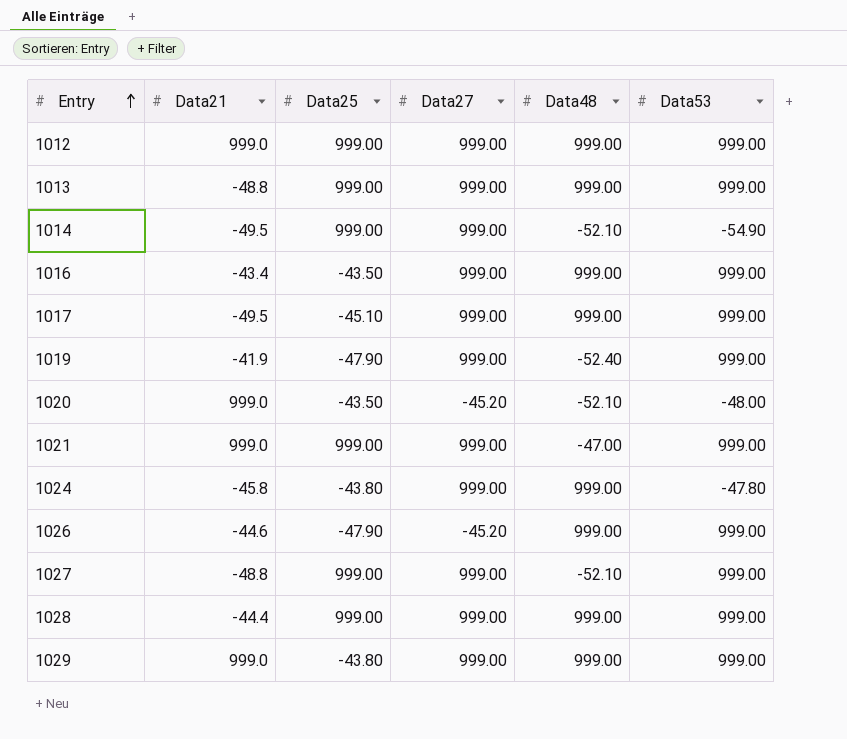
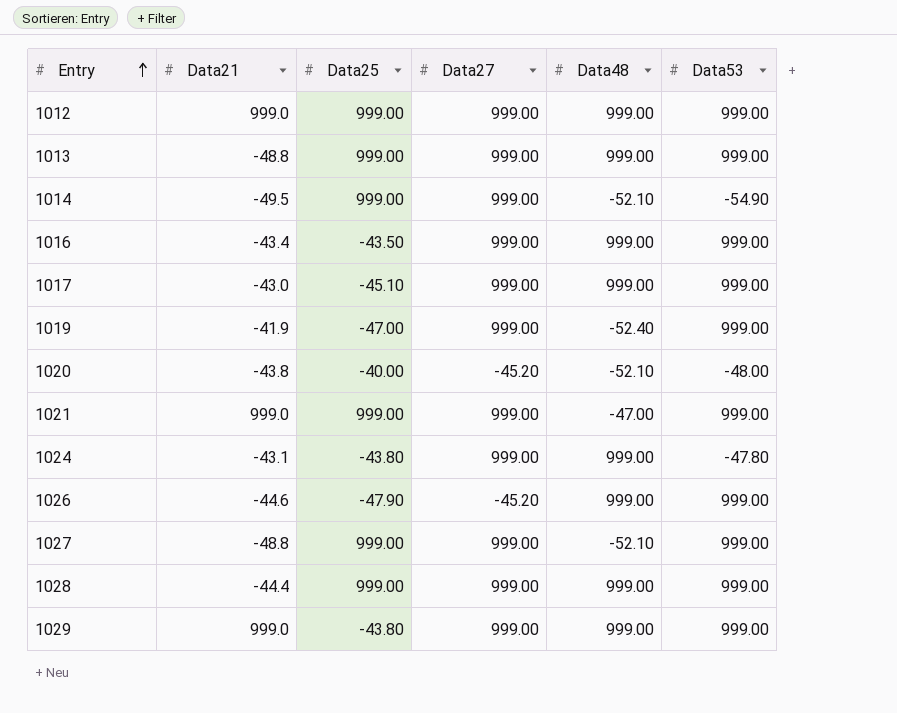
1017 | Data21: -49.5 -> -43.0
1019 | Data25: -47.90 -> -47.00
1020 | Data21: 999.0 -> -43.8
1020 | Data25: -43.50 -> -40.00
1024 | Data21: -45.8 -> -43.1

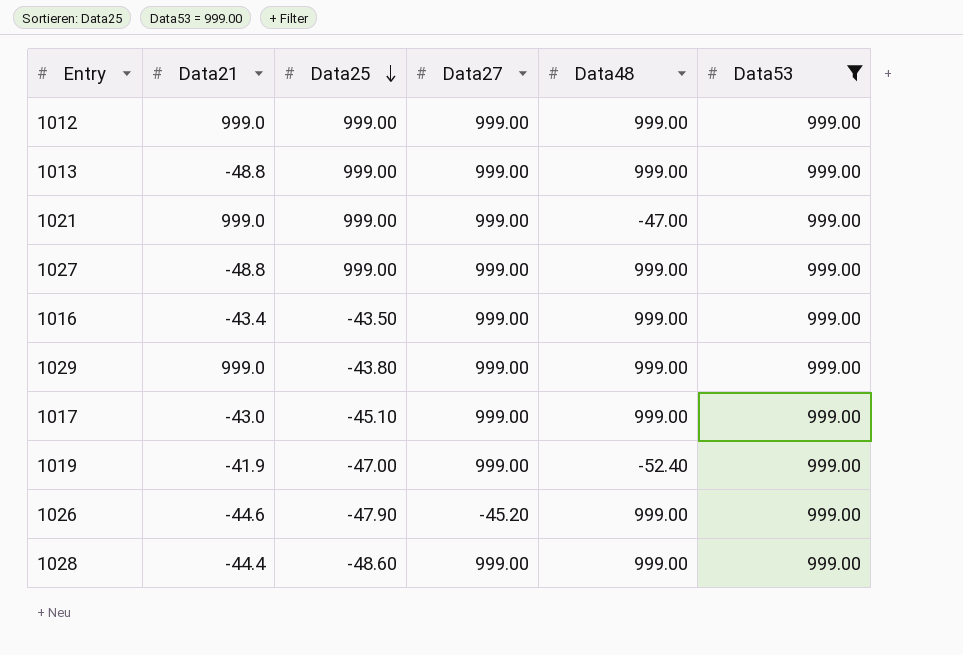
filter: none -> Data53 = 999.00
row order: Entry ascending -> Data25 descending
1027 | Data48: -52.10 -> 999.00
1028 | Data25: 999.00 -> -48.60

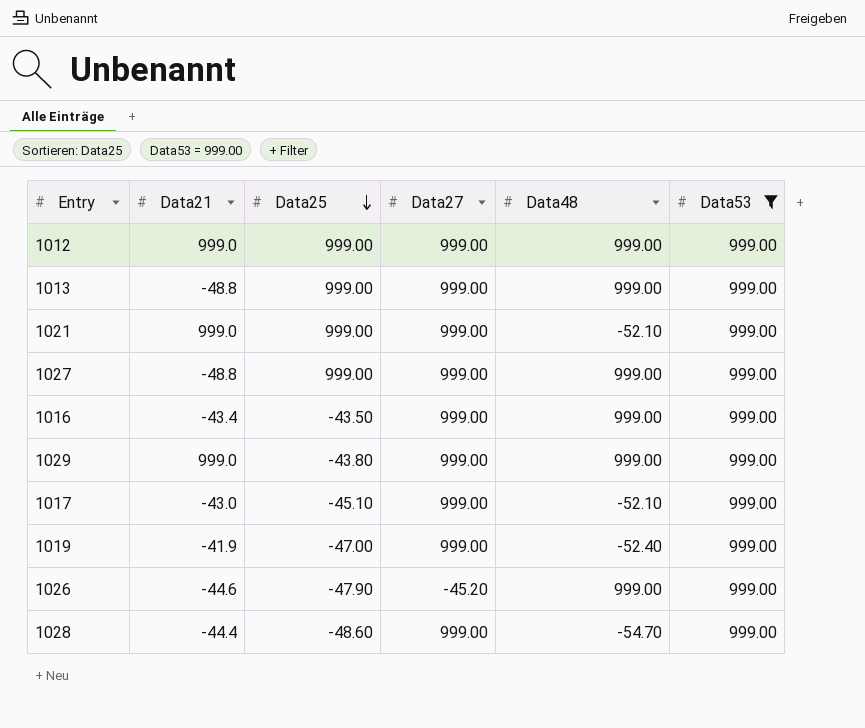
1021 | Data48: -47.00 -> -52.10
1017 | Data48: 999.00 -> -52.10
1028 | Data48: 999.00 -> -54.70

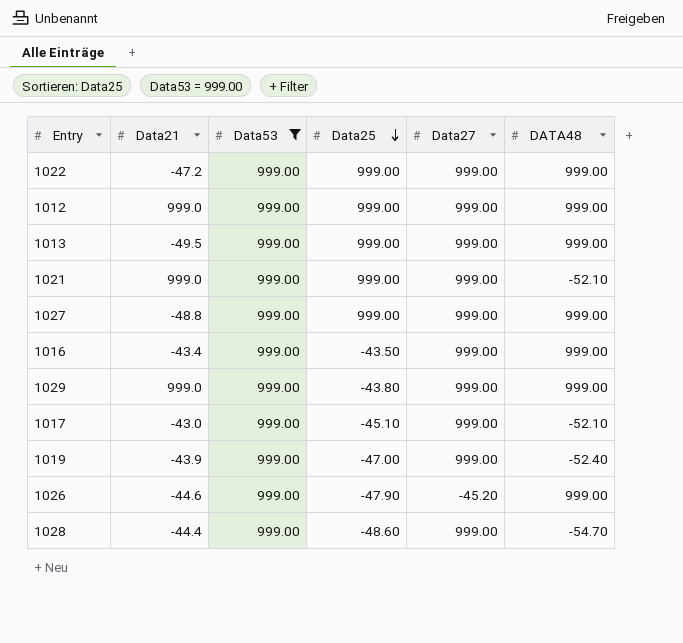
column Data53 | position: 6 -> 3
column name: Data48 -> DATA48
row 1022: none -> -47.2 | 999.00 | 999.00 | 999.00 | 999.00
1013 | Data21: -48.8 -> -49.5
1019 | Data21: -41.9 -> -43.9

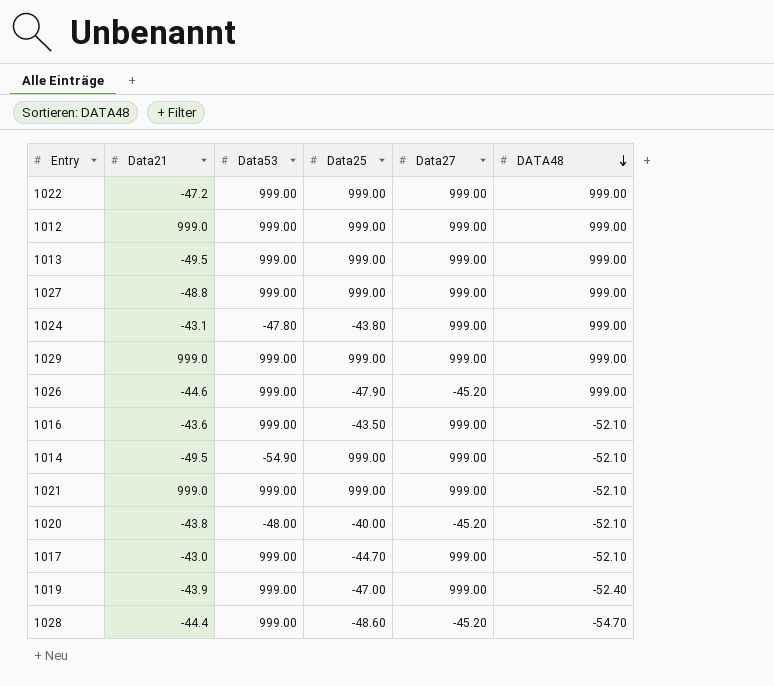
filter: Data53 = 999.00 -> none
row order: Data25 descending -> DATA48 descending
1029 | Data25: -43.80 -> 999.00
1016 | Data21: -43.4 -> -43.6
1016 | DATA48: 999.00 -> -52.10
1017 | Data25: -45.10 -> -44.70
1028 | Data27: 999.00 -> -45.20

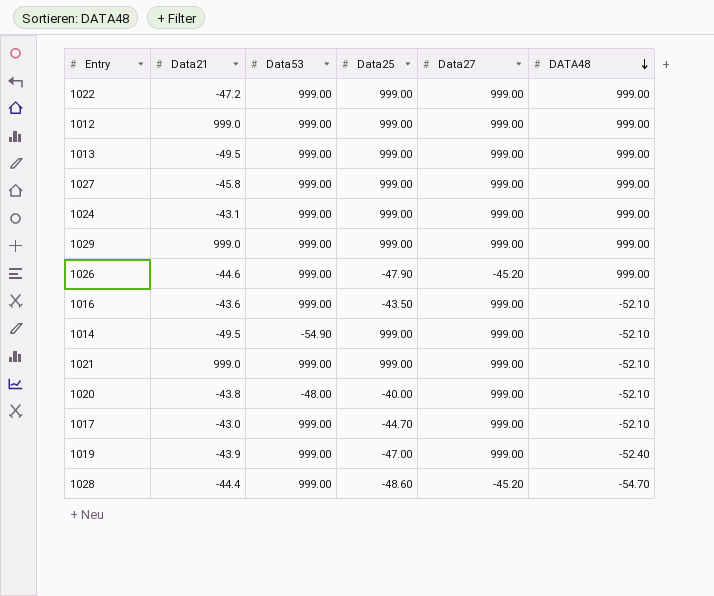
1027 | Data21: -48.8 -> -45.8
1024 | Data53: -47.80 -> 999.00
1024 | Data25: -43.80 -> 999.00
1020 | Data27: -45.20 -> 999.00

